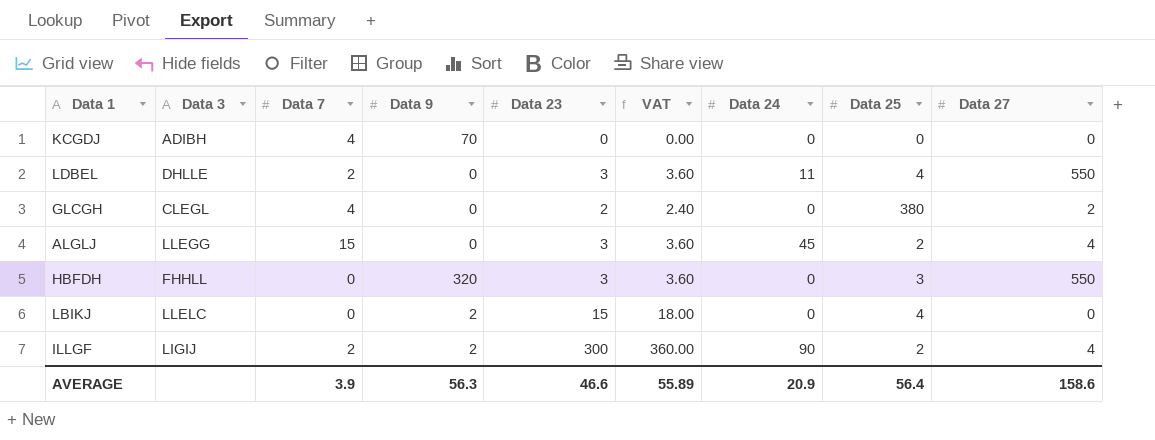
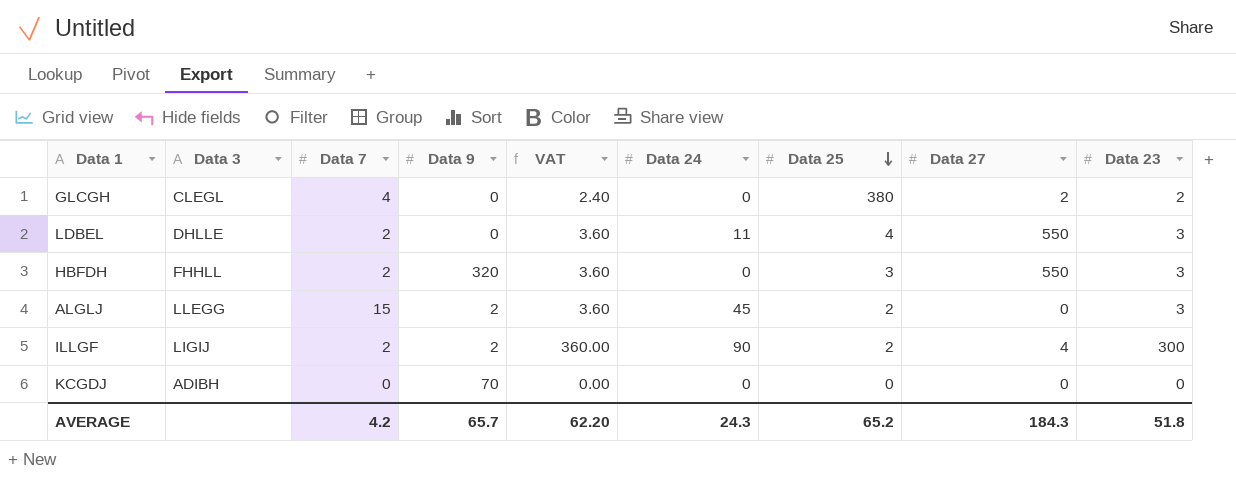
row order: none -> Data 25 descending
column Data 23 | position: 5 -> 9
row LBIKJ: LLELC | 0 | 2 | 15 | 18.00 | 0 | 4 | 0 -> none
HBFDH | Data 7: 0 -> 2
ALGLJ | Data 9: 0 -> 2
ALGLJ | Data 27: 4 -> 0
KCGDJ | Data 7: 4 -> 0
AVERAGE | Data 7: 3.9 -> 4.2
AVERAGE | Data 9: 56.3 -> 65.7
AVERAGE | VAT: 55.89 -> 62.20
AVERAGE | Data 24: 20.9 -> 24.3
AVERAGE | Data 25: 56.4 -> 65.2
AVERAGE | Data 27: 158.6 -> 184.3
AVERAGE | Data 23: 46.6 -> 51.8

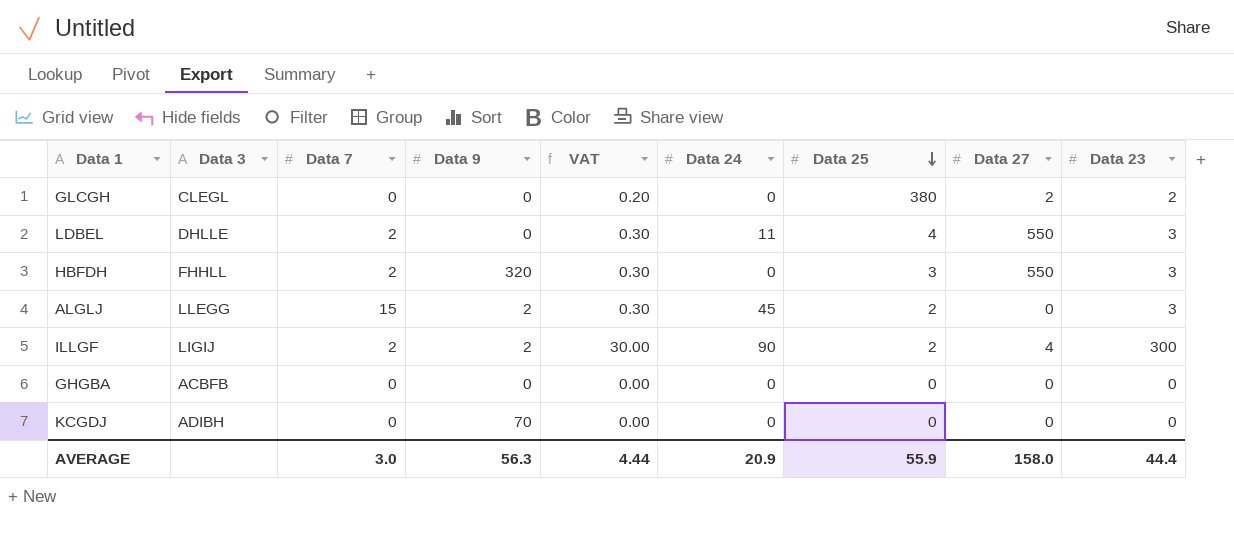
column VAT | formula: [Data 23] * 1.2 -> [Data 23] * 0.1
GLCGH | Data 7: 4 -> 0
row GHGBA: none -> ACBFB | 0 | 0 | 0.00 | 0 | 0 | 0 | 0
AVERAGE | Data 7: 4.2 -> 3.0
AVERAGE | Data 9: 65.7 -> 56.3
AVERAGE | VAT: 62.20 -> 4.44
AVERAGE | Data 24: 24.3 -> 20.9
AVERAGE | Data 25: 65.2 -> 55.9
AVERAGE | Data 27: 184.3 -> 158.0
AVERAGE | Data 23: 51.8 -> 44.4

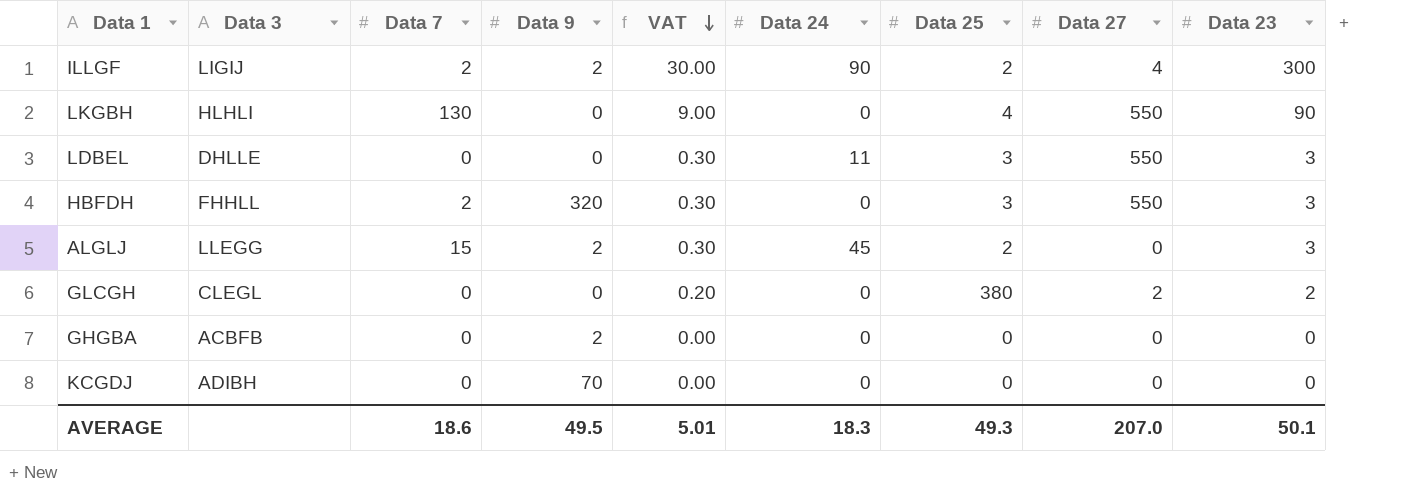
row order: Data 25 descending -> VAT descending
row LKGBH: none -> HLHLI | 130 | 0 | 9.00 | 0 | 4 | 550 | 90
LDBEL | Data 7: 2 -> 0
LDBEL | Data 25: 4 -> 3
GHGBA | Data 9: 0 -> 2
AVERAGE | Data 7: 3.0 -> 18.6
AVERAGE | Data 9: 56.3 -> 49.5
AVERAGE | VAT: 4.44 -> 5.01
AVERAGE | Data 24: 20.9 -> 18.3
AVERAGE | Data 25: 55.9 -> 49.3
AVERAGE | Data 27: 158.0 -> 207.0
AVERAGE | Data 23: 44.4 -> 50.1

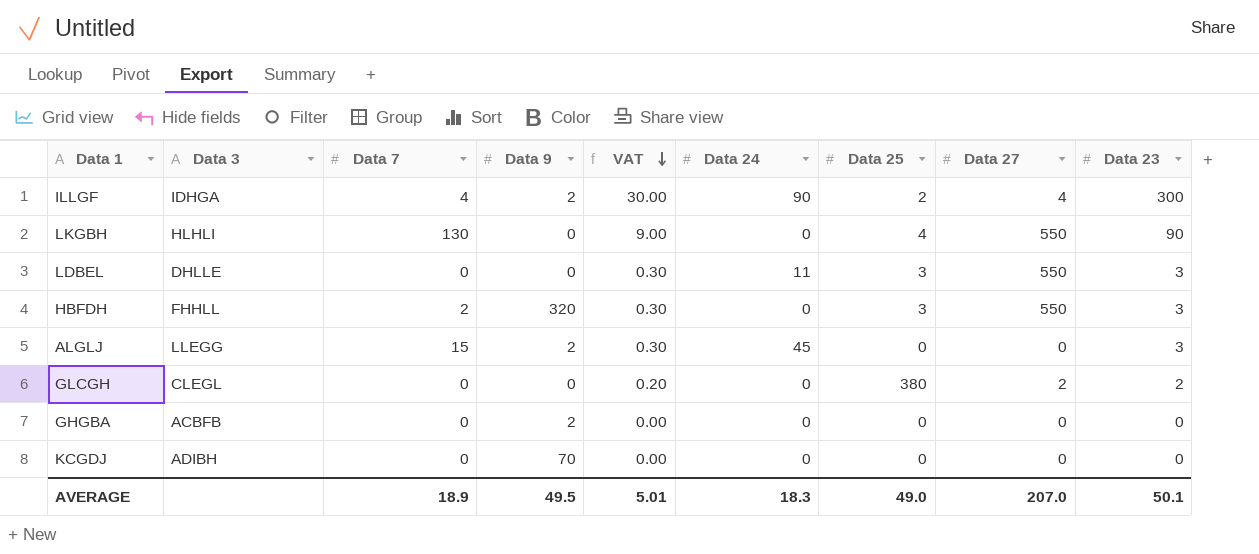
ILLGF | Data 3: LIGIJ -> IDHGA
ILLGF | Data 7: 2 -> 4
ALGLJ | Data 25: 2 -> 0
AVERAGE | Data 7: 18.6 -> 18.9
AVERAGE | Data 25: 49.3 -> 49.0

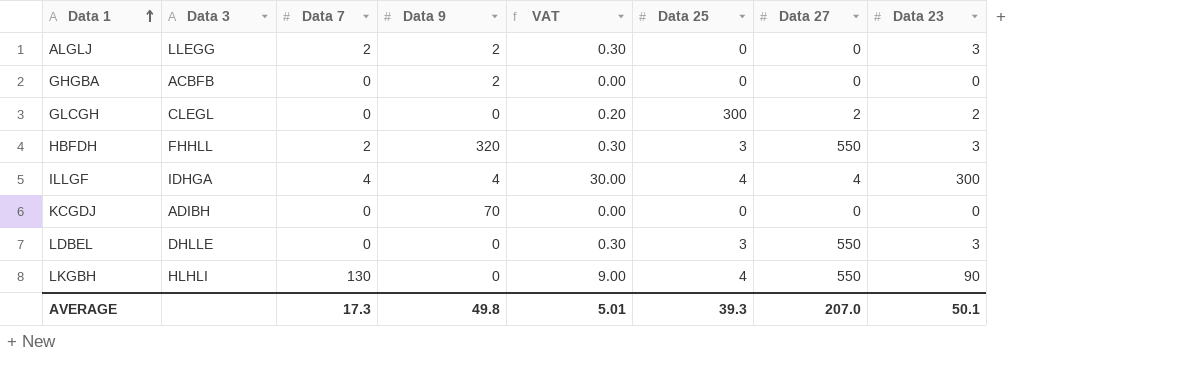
row order: VAT descending -> Data 1 ascending
column Data 24 | position: 6 -> none
ALGLJ | Data 7: 15 -> 2
GLCGH | Data 25: 380 -> 300
ILLGF | Data 9: 2 -> 4
ILLGF | Data 25: 2 -> 4
AVERAGE | Data 7: 18.9 -> 17.3
AVERAGE | Data 9: 49.5 -> 49.8
AVERAGE | Data 25: 49.0 -> 39.3

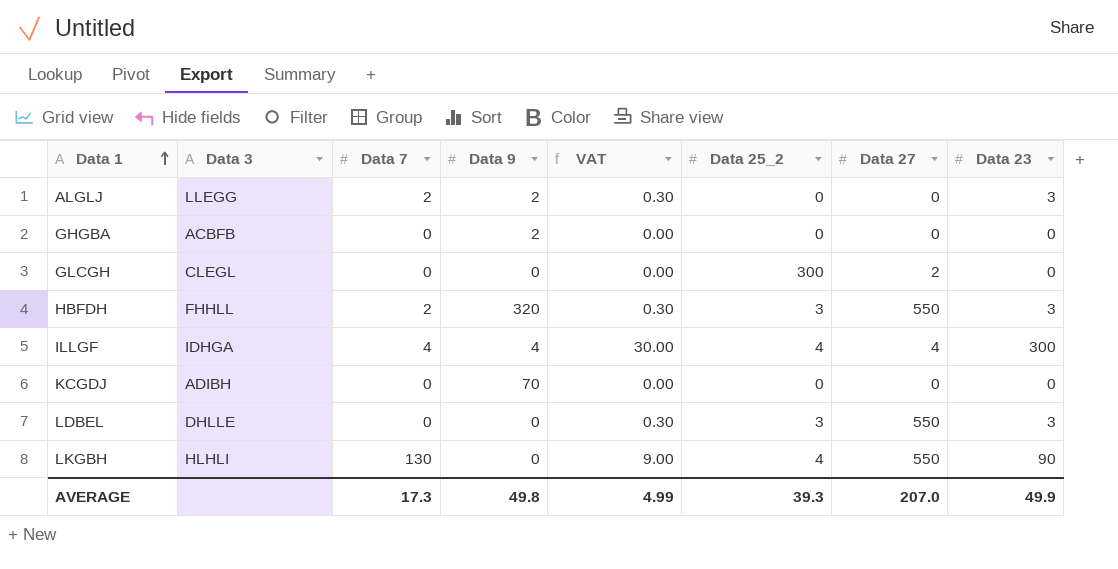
column name: Data 25 -> Data 25_2
GLCGH | VAT: 0.20 -> 0.00
GLCGH | Data 23: 2 -> 0
AVERAGE | VAT: 5.01 -> 4.99
AVERAGE | Data 23: 50.1 -> 49.9

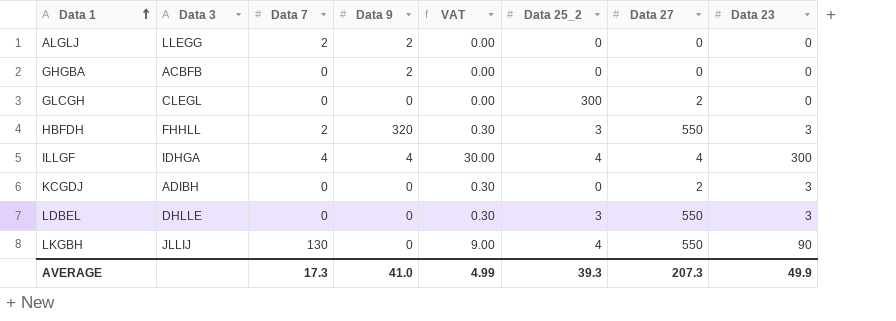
ALGLJ | VAT: 0.30 -> 0.00
ALGLJ | Data 23: 3 -> 0
KCGDJ | Data 9: 70 -> 0
KCGDJ | VAT: 0.00 -> 0.30
KCGDJ | Data 27: 0 -> 2
KCGDJ | Data 23: 0 -> 3
LKGBH | Data 3: HLHLI -> JLLIJ
AVERAGE | Data 9: 49.8 -> 41.0
AVERAGE | Data 27: 207.0 -> 207.3

